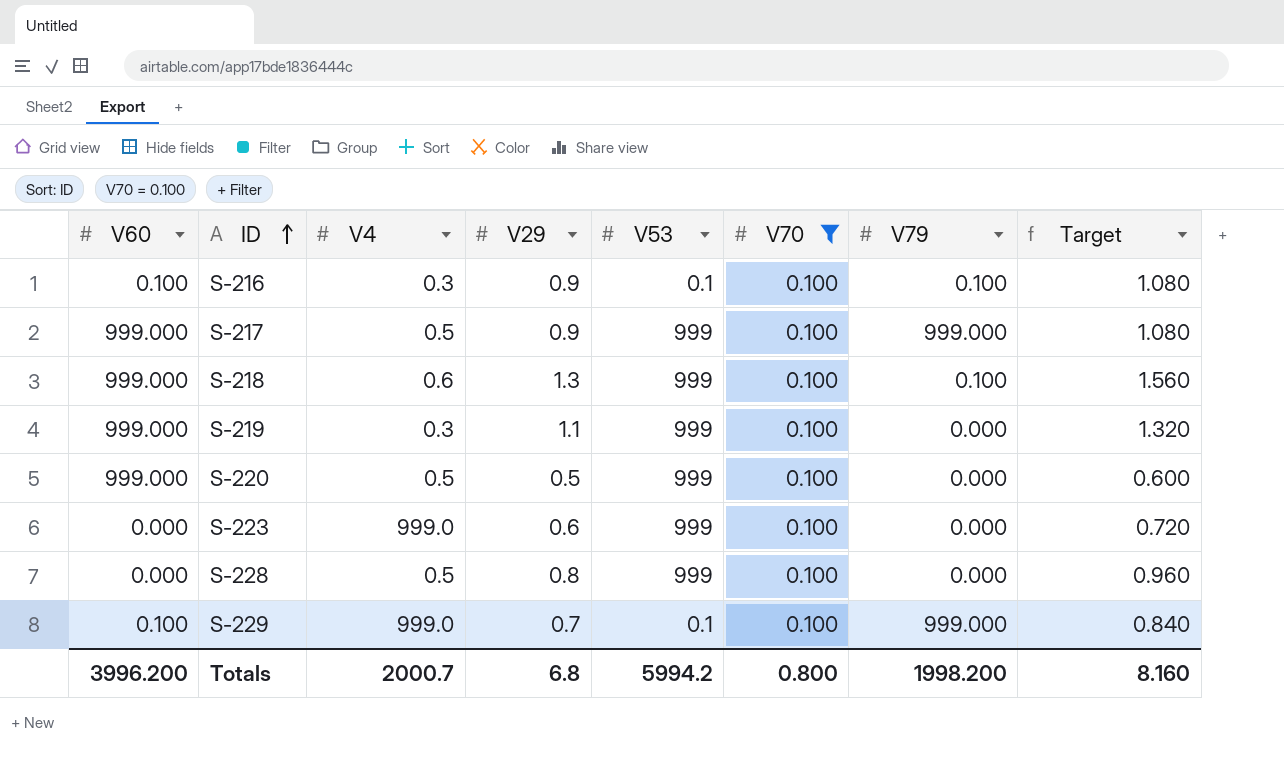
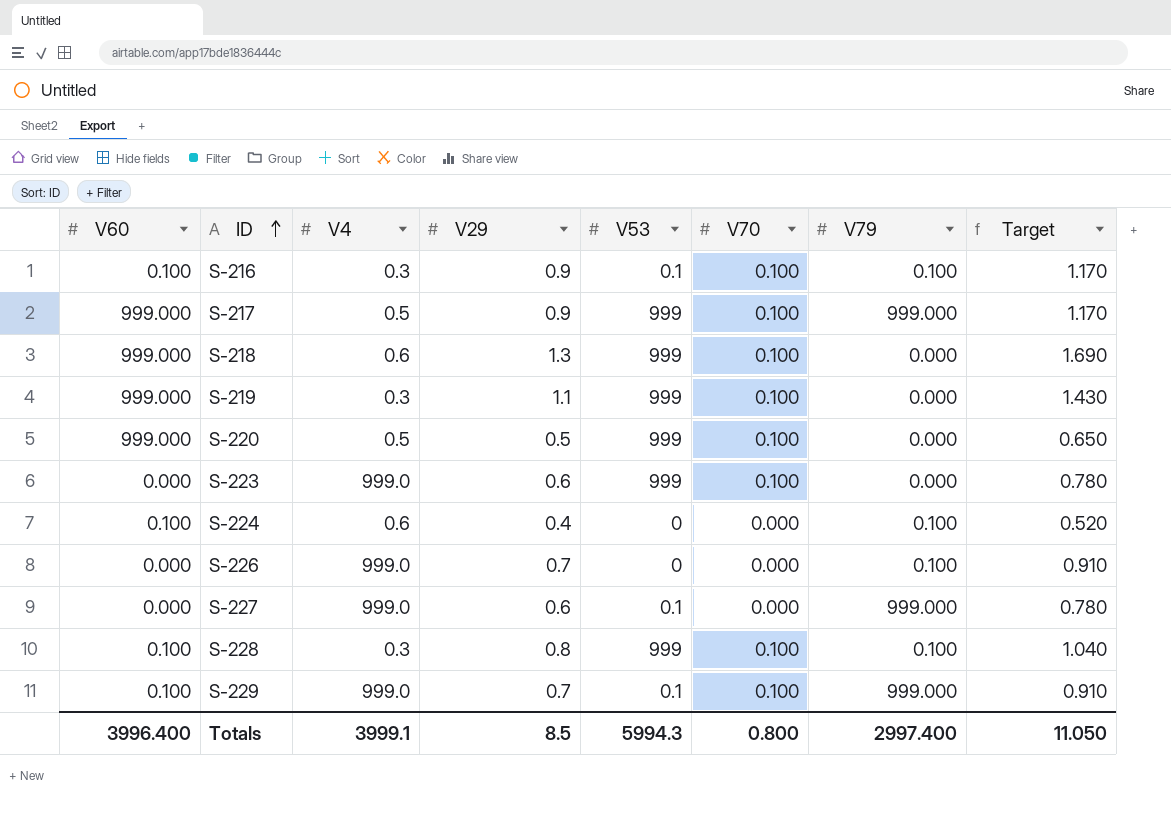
filter: V70 = 0.100 -> none
column Target | formula: [V29] * 1.2 -> [V29] * 1.3
S-218 | V79: 0.100 -> 0.000
S-228 | V60: 0.000 -> 0.100
S-228 | V4: 0.5 -> 0.3
S-228 | V79: 0.000 -> 0.100
Totals | V60: 3996.200 -> 3996.400
Totals | V4: 2000.7 -> 3999.1
Totals | V29: 6.8 -> 8.5
Totals | V53: 5994.2 -> 5994.3
Totals | V79: 1998.200 -> 2997.400
Totals | Target: 8.160 -> 11.050

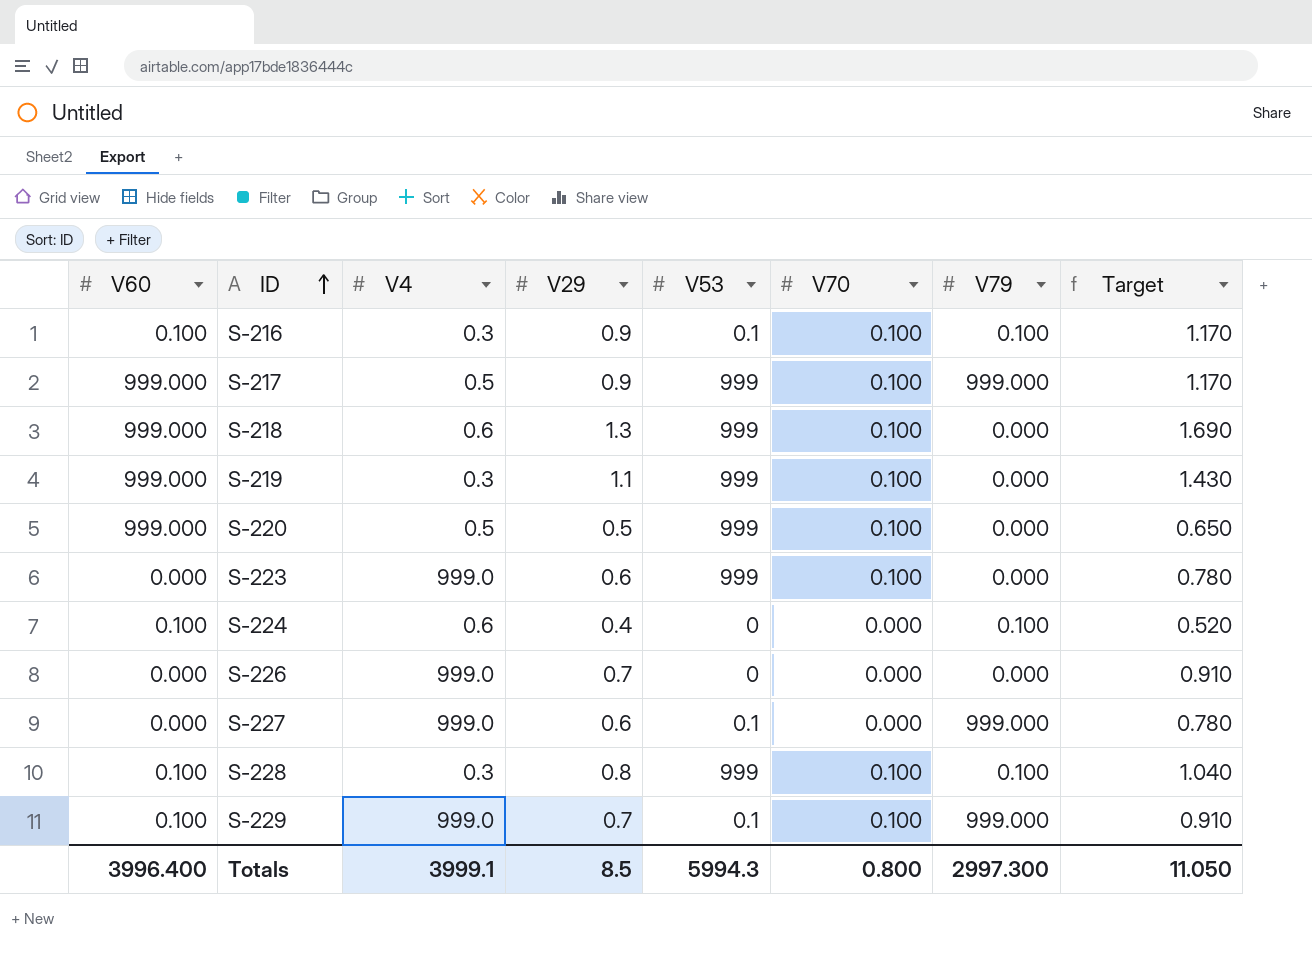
S-226 | V79: 0.100 -> 0.000
Totals | V79: 2997.400 -> 2997.300

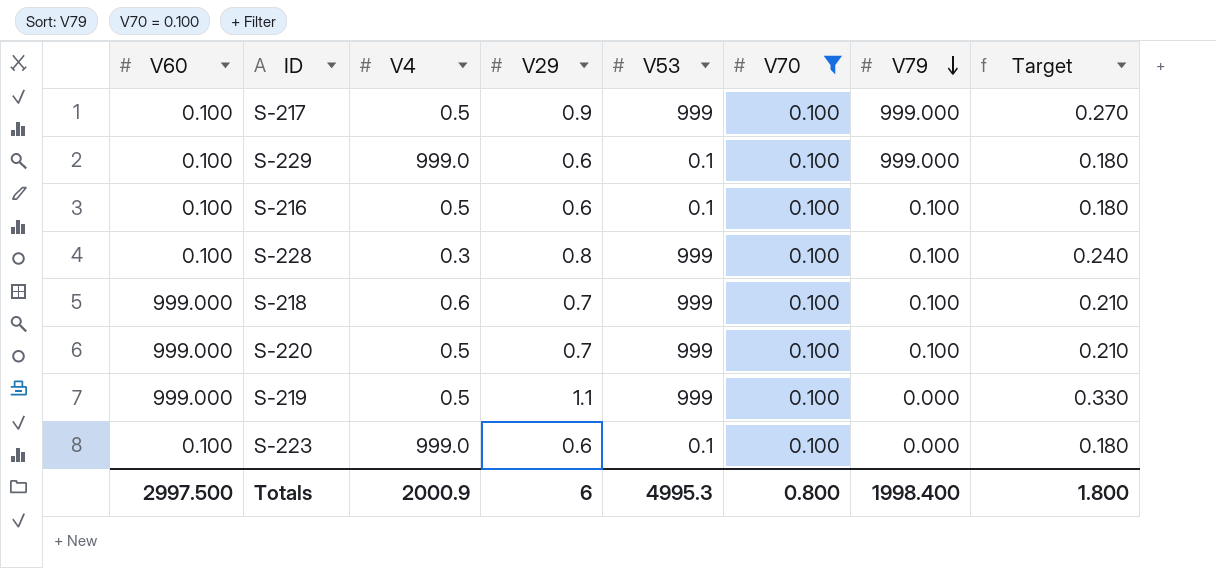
filter: none -> V70 = 0.100
row order: ID ascending -> V79 descending
column Target | formula: [V29] * 1.3 -> [V29] * 0.3
S-217 | V60: 999.000 -> 0.100
S-229 | V29: 0.7 -> 0.6
S-216 | V4: 0.3 -> 0.5
S-216 | V29: 0.9 -> 0.6
S-218 | V29: 1.3 -> 0.7
S-218 | V79: 0.000 -> 0.100
S-220 | V29: 0.5 -> 0.7
S-220 | V79: 0.000 -> 0.100
S-219 | V4: 0.3 -> 0.5
S-223 | V60: 0.000 -> 0.100
S-223 | V53: 999 -> 0.1
Totals | V60: 3996.400 -> 2997.500
Totals | V4: 3999.1 -> 2000.9
Totals | V29: 8.5 -> 6
Totals | V53: 5994.3 -> 4995.3
Totals | V79: 2997.300 -> 1998.400
Totals | Target: 11.050 -> 1.800

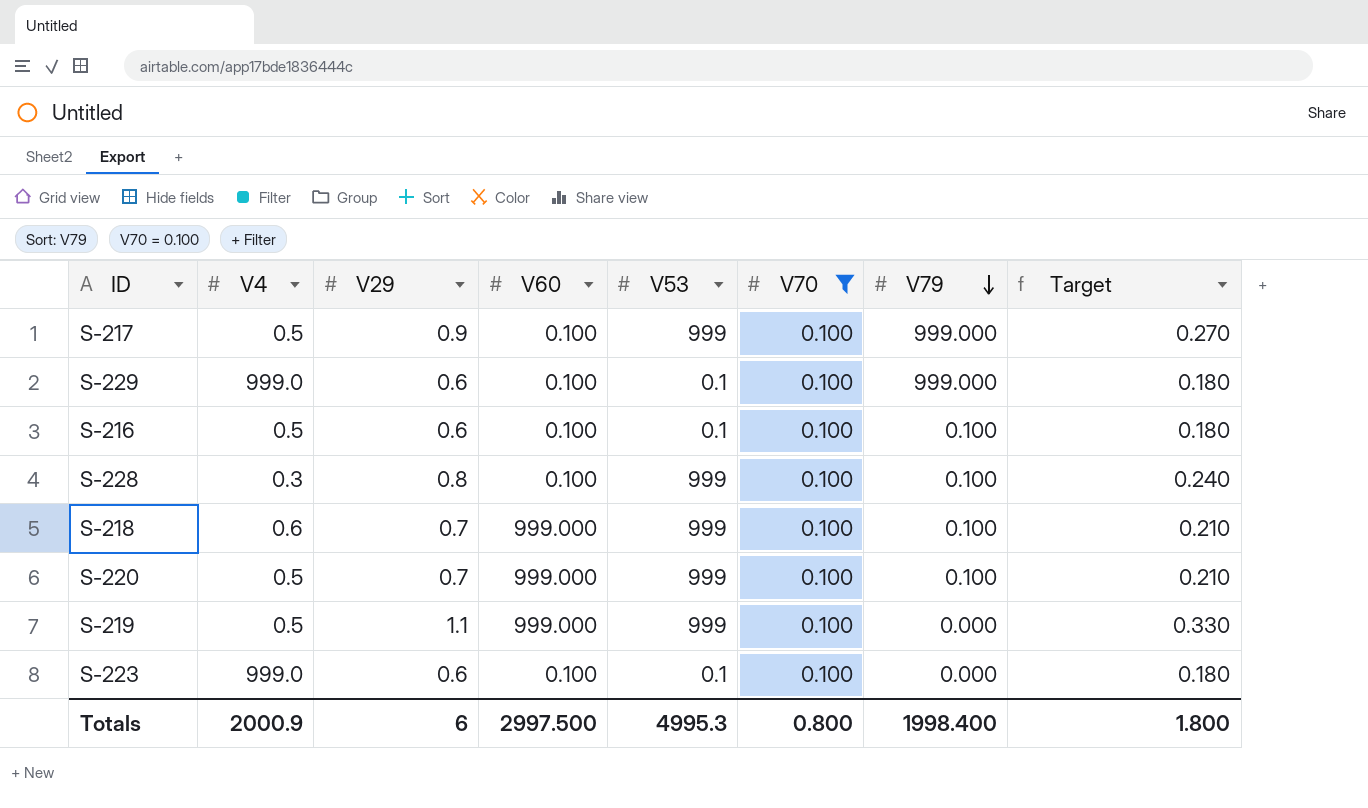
column V60 | position: 1 -> 4

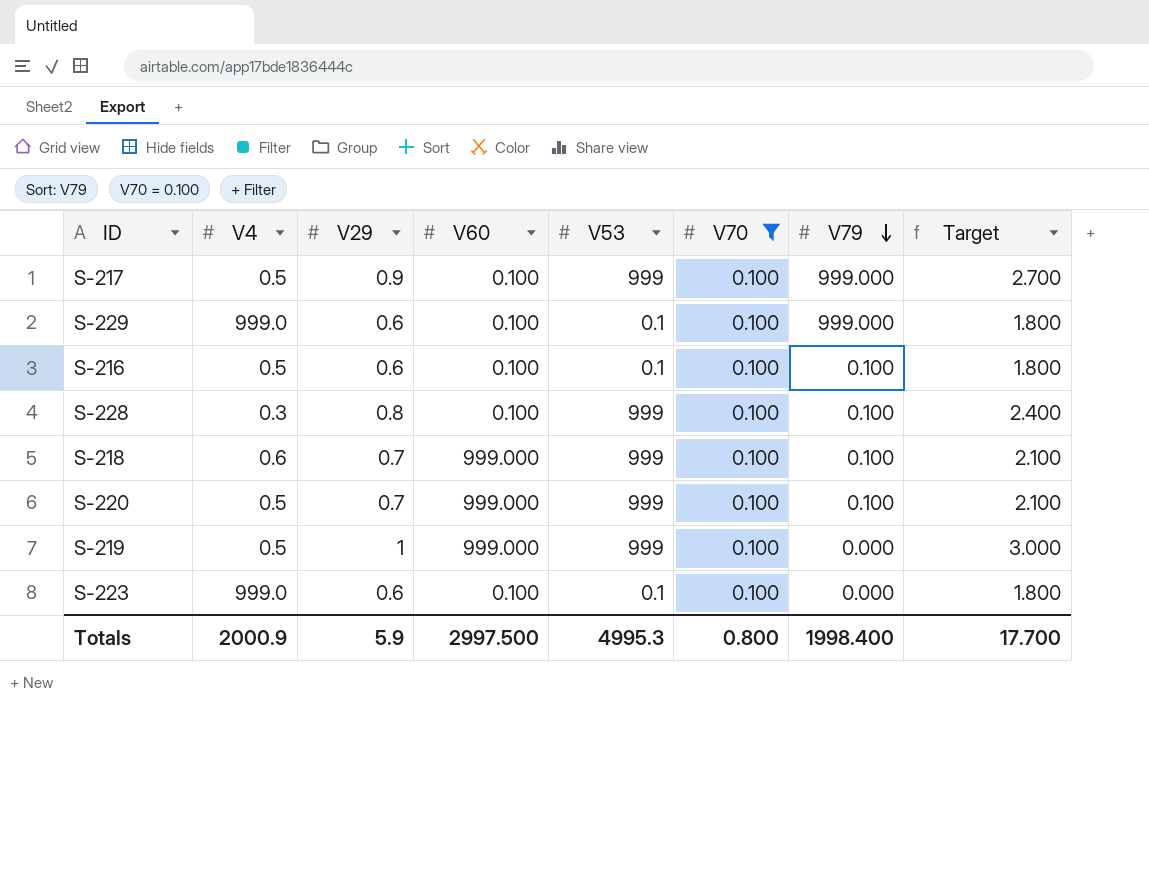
column Target | formula: [V29] * 0.3 -> [V29] * 3
S-219 | V29: 1.1 -> 1
Totals | V29: 6 -> 5.9
Totals | Target: 1.800 -> 17.700

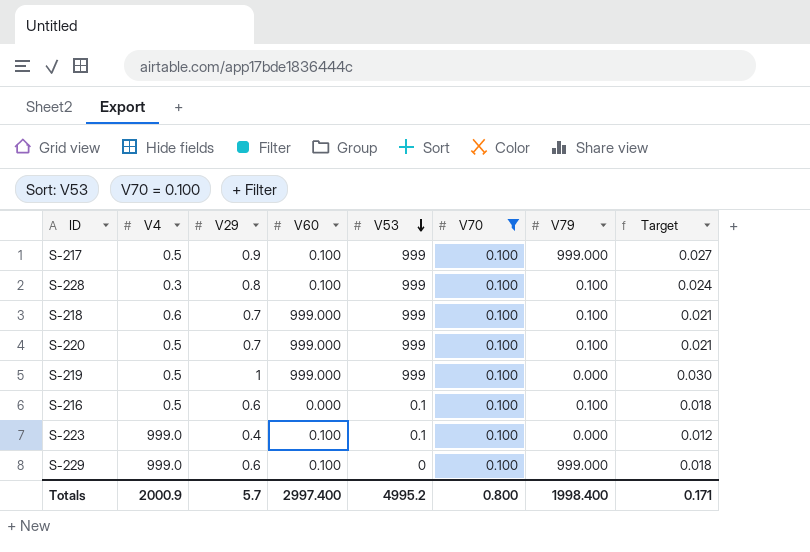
row order: V79 descending -> V53 descending
column Target | formula: [V29] * 3 -> [V29] * 0.03
S-216 | V60: 0.100 -> 0.000
S-223 | V29: 0.6 -> 0.4
S-229 | V53: 0.1 -> 0
Totals | V29: 5.9 -> 5.7
Totals | V60: 2997.500 -> 2997.400
Totals | V53: 4995.3 -> 4995.2
Totals | Target: 17.700 -> 0.171

